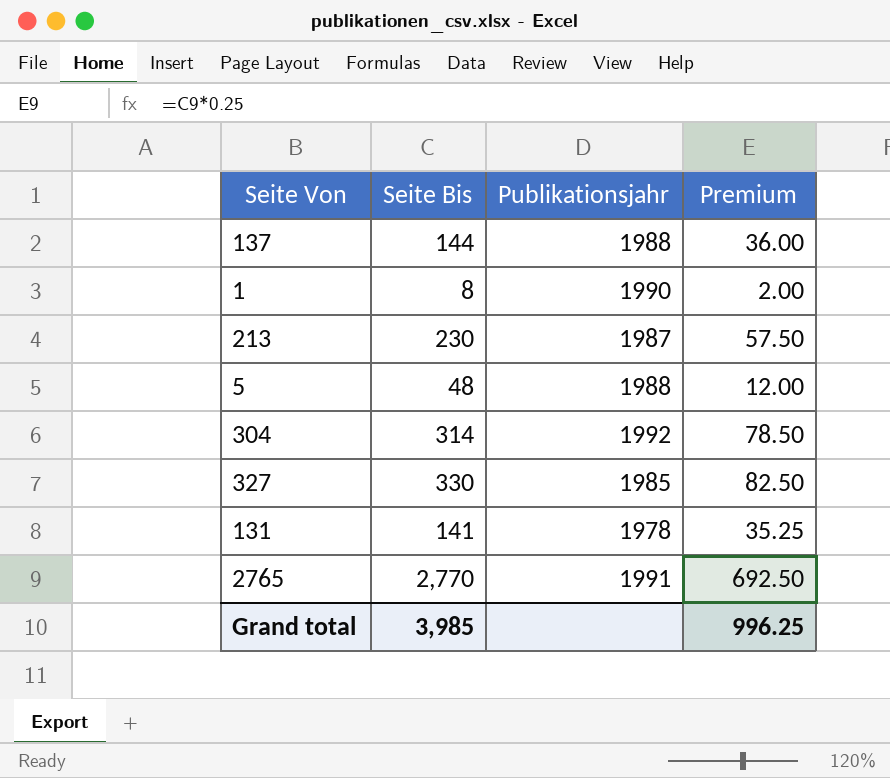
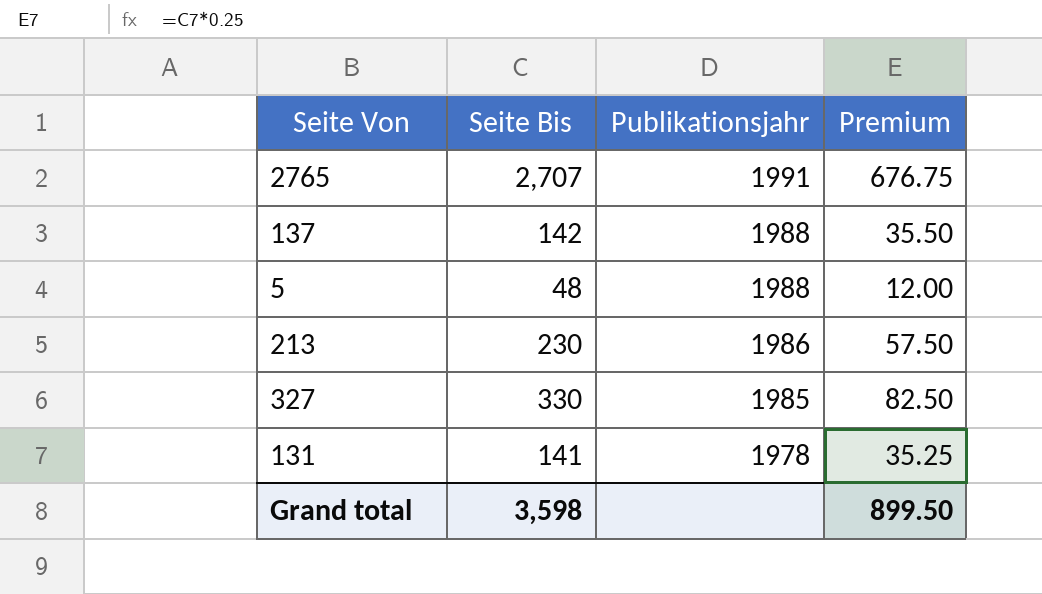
row order: none -> Publikationsjahr descending
row 1: 8 | 1990 | 2.00 -> none
row 304: 314 | 1992 | 78.50 -> none
2765 | Seite Bis: 2,770 -> 2,707
2765 | Premium: 692.50 -> 676.75
137 | Seite Bis: 144 -> 142
137 | Premium: 36.00 -> 35.50
213 | Publikationsjahr: 1987 -> 1986
Grand total | Seite Bis: 3,985 -> 3,598
Grand total | Premium: 996.25 -> 899.50

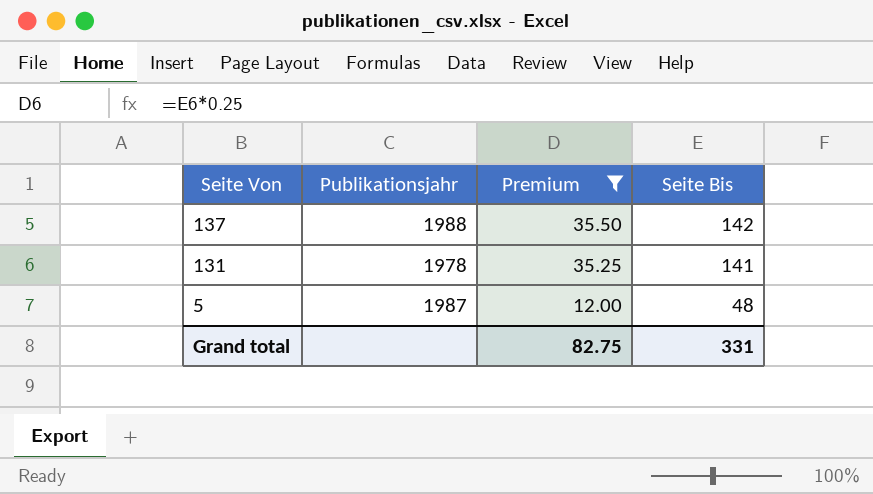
filter: none -> Premium <= 35.50
row order: Publikationsjahr descending -> Seite Von descending
column Seite Bis | position: 2 -> 4
5 | Publikationsjahr: 1988 -> 1987
Grand total | Premium: 899.50 -> 82.75
Grand total | Seite Bis: 3,598 -> 331

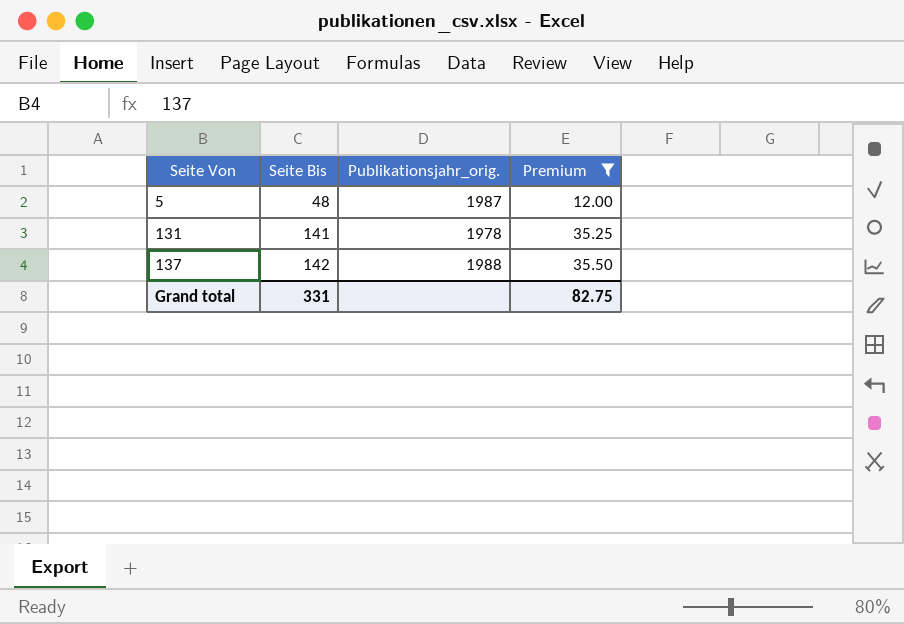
row order: Seite Von descending -> Seite Von ascending
column Seite Bis | position: 4 -> 2
column name: Publikationsjahr -> Publikationsjahr_orig.

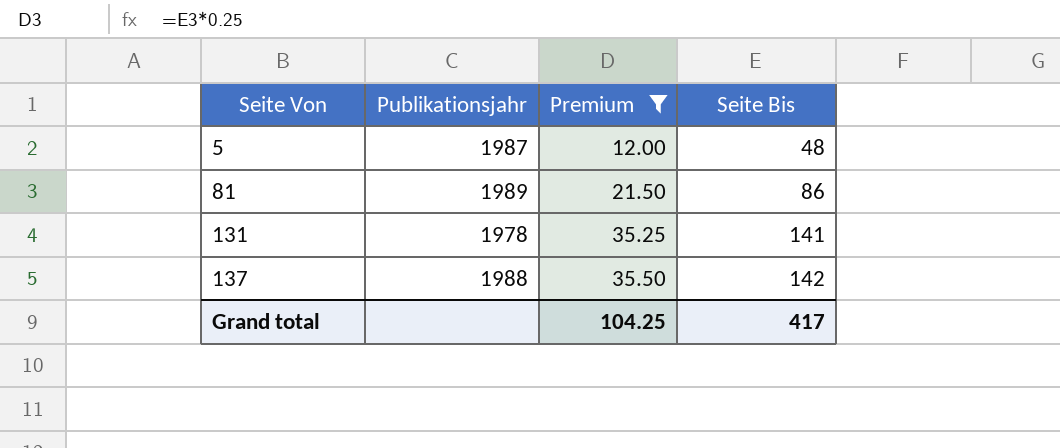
column name: Publikationsjahr_orig. -> Publikationsjahr
column Seite Bis | position: 2 -> 4
row 81: none -> 1989 | 21.50 | 86
Grand total | Premium: 82.75 -> 104.25
Grand total | Seite Bis: 331 -> 417

